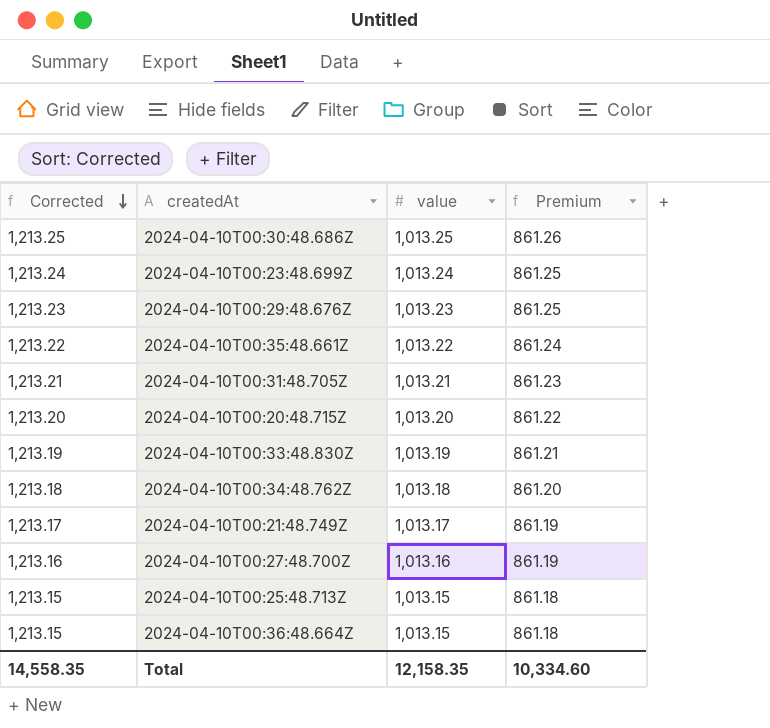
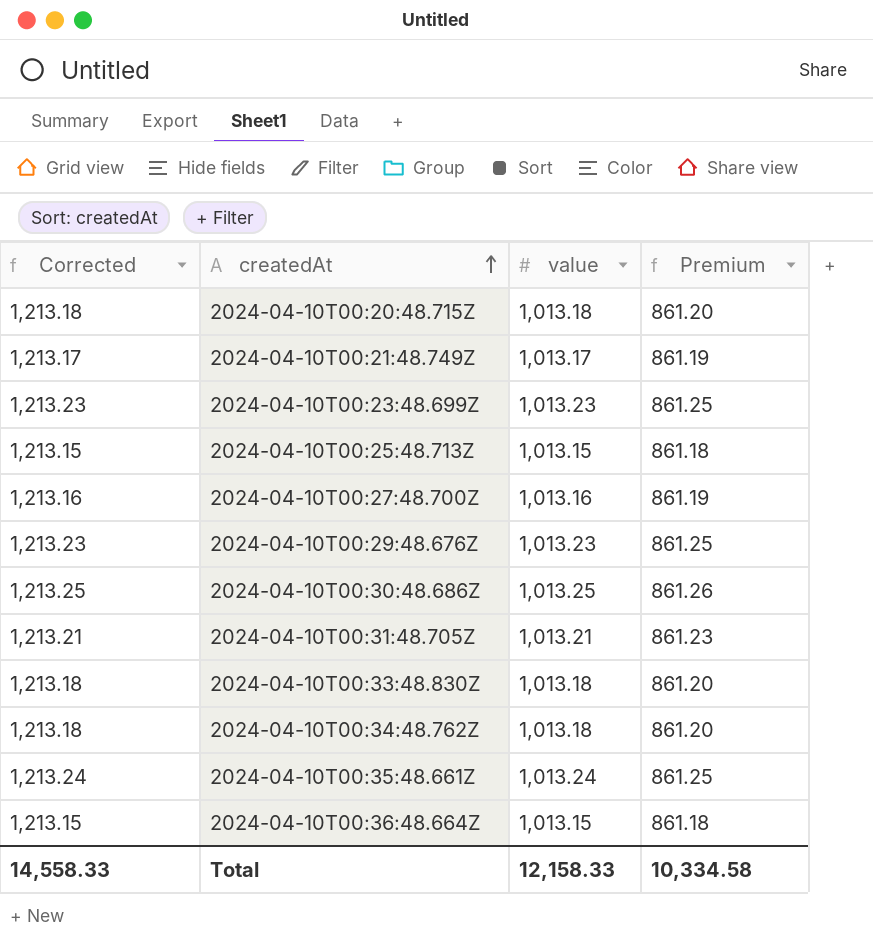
row order: Corrected descending -> createdAt ascending
2024-04-10T00:20:48.715Z | Corrected: 1,213.20 -> 1,213.18
2024-04-10T00:20:48.715Z | value: 1,013.20 -> 1,013.18
2024-04-10T00:20:48.715Z | Premium: 861.22 -> 861.20
2024-04-10T00:23:48.699Z | Corrected: 1,213.24 -> 1,213.23
2024-04-10T00:23:48.699Z | value: 1,013.24 -> 1,013.23
2024-04-10T00:33:48.830Z | Corrected: 1,213.19 -> 1,213.18
2024-04-10T00:33:48.830Z | value: 1,013.19 -> 1,013.18
2024-04-10T00:33:48.830Z | Premium: 861.21 -> 861.20
2024-04-10T00:35:48.661Z | Corrected: 1,213.22 -> 1,213.24
2024-04-10T00:35:48.661Z | value: 1,013.22 -> 1,013.24
2024-04-10T00:35:48.661Z | Premium: 861.24 -> 861.25
Total | Corrected: 14,558.35 -> 14,558.33
Total | value: 12,158.35 -> 12,158.33
Total | Premium: 10,334.60 -> 10,334.58

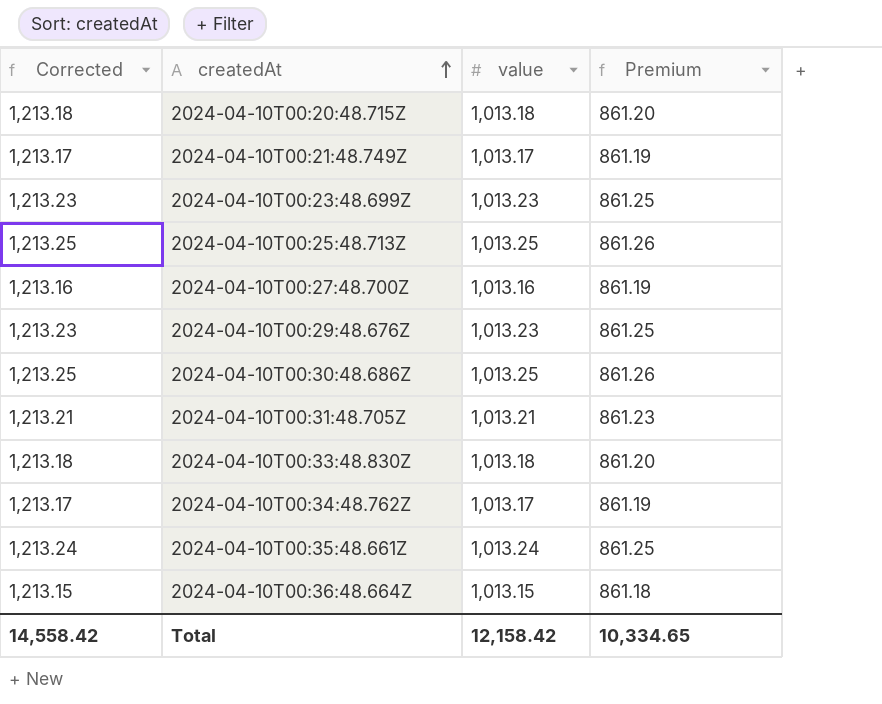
2024-04-10T00:25:48.713Z | Corrected: 1,213.15 -> 1,213.25
2024-04-10T00:25:48.713Z | value: 1,013.15 -> 1,013.25
2024-04-10T00:25:48.713Z | Premium: 861.18 -> 861.26
2024-04-10T00:34:48.762Z | Corrected: 1,213.18 -> 1,213.17
2024-04-10T00:34:48.762Z | value: 1,013.18 -> 1,013.17
2024-04-10T00:34:48.762Z | Premium: 861.20 -> 861.19
Total | Corrected: 14,558.33 -> 14,558.42
Total | value: 12,158.33 -> 12,158.42
Total | Premium: 10,334.58 -> 10,334.65

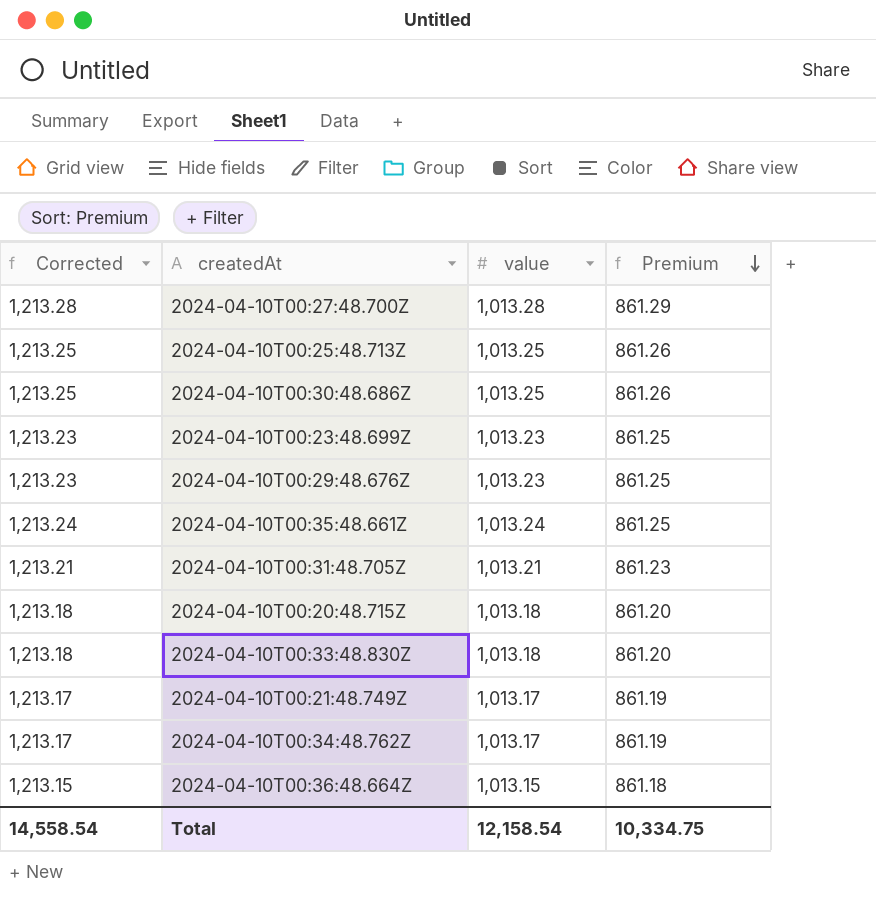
row order: createdAt ascending -> Premium descending
2024-04-10T00:27:48.700Z | Corrected: 1,213.16 -> 1,213.28
2024-04-10T00:27:48.700Z | value: 1,013.16 -> 1,013.28
2024-04-10T00:27:48.700Z | Premium: 861.19 -> 861.29
Total | Corrected: 14,558.42 -> 14,558.54
Total | value: 12,158.42 -> 12,158.54
Total | Premium: 10,334.65 -> 10,334.75

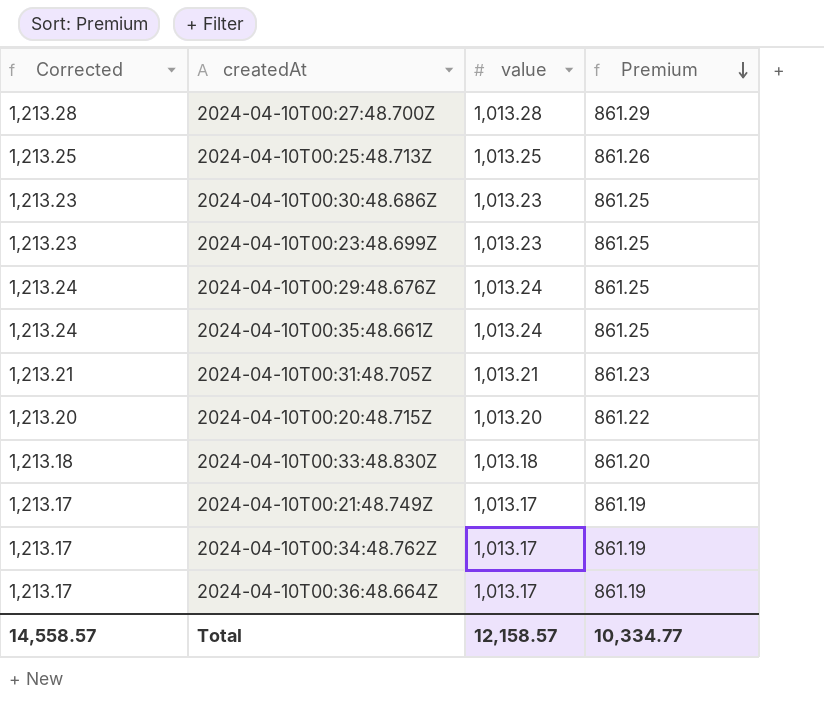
2024-04-10T00:30:48.686Z | Corrected: 1,213.25 -> 1,213.23
2024-04-10T00:30:48.686Z | value: 1,013.25 -> 1,013.23
2024-04-10T00:30:48.686Z | Premium: 861.26 -> 861.25
2024-04-10T00:29:48.676Z | Corrected: 1,213.23 -> 1,213.24
2024-04-10T00:29:48.676Z | value: 1,013.23 -> 1,013.24
2024-04-10T00:20:48.715Z | Corrected: 1,213.18 -> 1,213.20
2024-04-10T00:20:48.715Z | value: 1,013.18 -> 1,013.20
2024-04-10T00:20:48.715Z | Premium: 861.20 -> 861.22
2024-04-10T00:36:48.664Z | Corrected: 1,213.15 -> 1,213.17
2024-04-10T00:36:48.664Z | value: 1,013.15 -> 1,013.17
2024-04-10T00:36:48.664Z | Premium: 861.18 -> 861.19
Total | Corrected: 14,558.54 -> 14,558.57
Total | value: 12,158.54 -> 12,158.57
Total | Premium: 10,334.75 -> 10,334.77

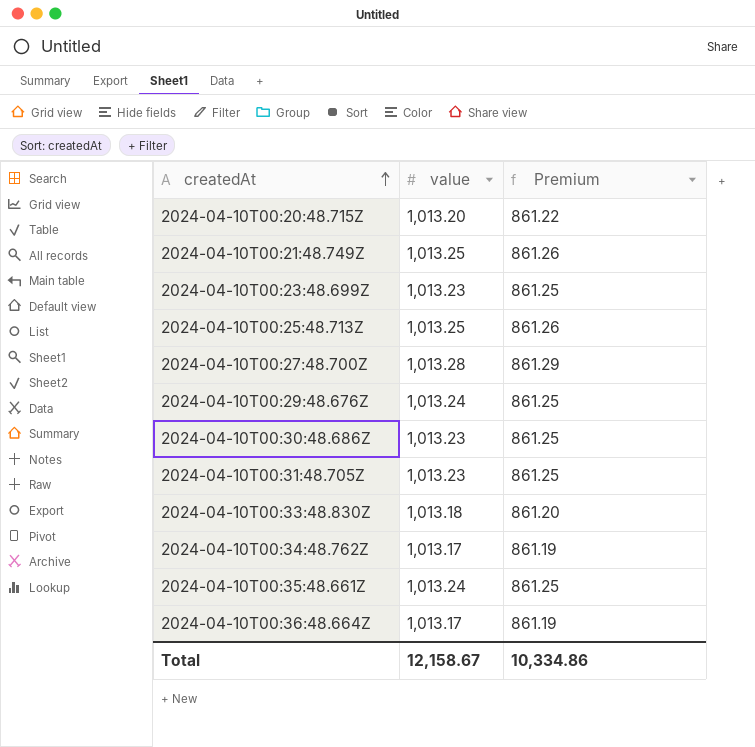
row order: Premium descending -> createdAt ascending
column Corrected | formula: [value] + 200 -> none
2024-04-10T00:21:48.749Z | value: 1,013.17 -> 1,013.25
2024-04-10T00:21:48.749Z | Premium: 861.19 -> 861.26
2024-04-10T00:31:48.705Z | value: 1,013.21 -> 1,013.23
2024-04-10T00:31:48.705Z | Premium: 861.23 -> 861.25
Total | value: 12,158.57 -> 12,158.67
Total | Premium: 10,334.77 -> 10,334.86

